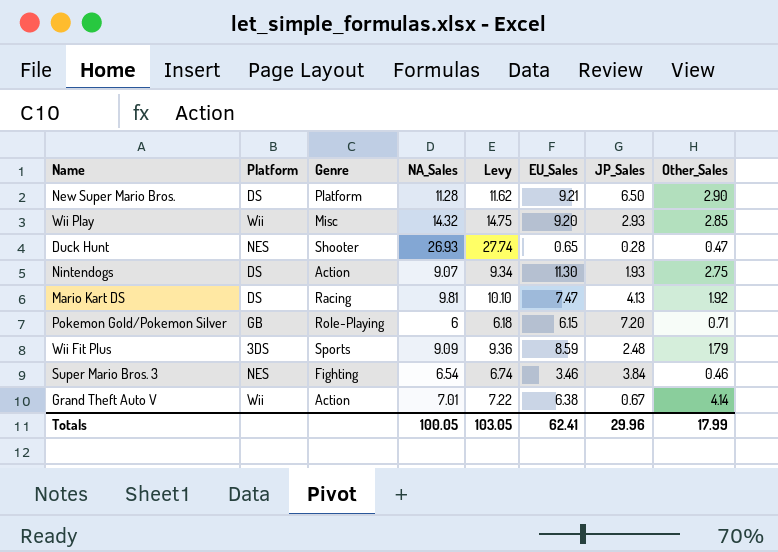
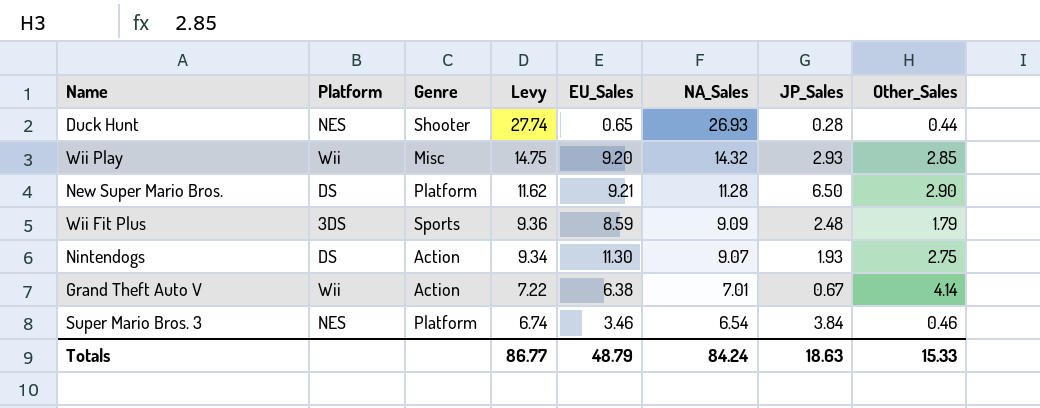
row order: none -> Levy descending
column NA_Sales | position: 4 -> 6
row Mario Kart DS: DS | Racing | 9.81 | 10.10 | 7.47 | 4.13 | 1.92 -> none
row Pokemon Gold/Pokemon Silver: GB | Role-Playing | 6 | 6.18 | 6.15 | 7.20 | 0.71 -> none
Duck Hunt | Other_Sales: 0.47 -> 0.44
Super Mario Bros. 3 | Genre: Fighting -> Platform
Totals | Levy: 103.05 -> 86.77
Totals | EU_Sales: 62.41 -> 48.79
Totals | NA_Sales: 100.05 -> 84.24
Totals | JP_Sales: 29.96 -> 18.63
Totals | Other_Sales: 17.99 -> 15.33

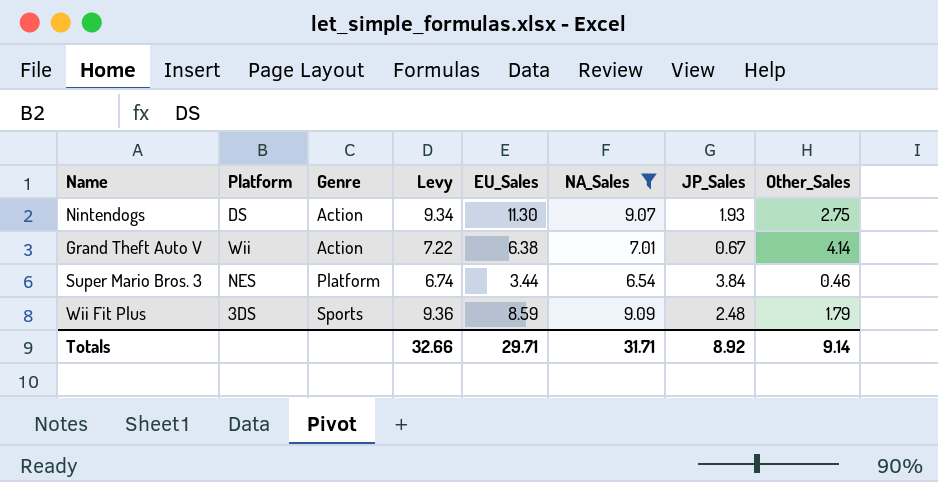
filter: none -> NA_Sales <= 9.09
row order: Levy descending -> Genre ascending
Super Mario Bros. 3 | EU_Sales: 3.46 -> 3.44
Totals | Levy: 86.77 -> 32.66
Totals | EU_Sales: 48.79 -> 29.71
Totals | NA_Sales: 84.24 -> 31.71
Totals | JP_Sales: 18.63 -> 8.92
Totals | Other_Sales: 15.33 -> 9.14

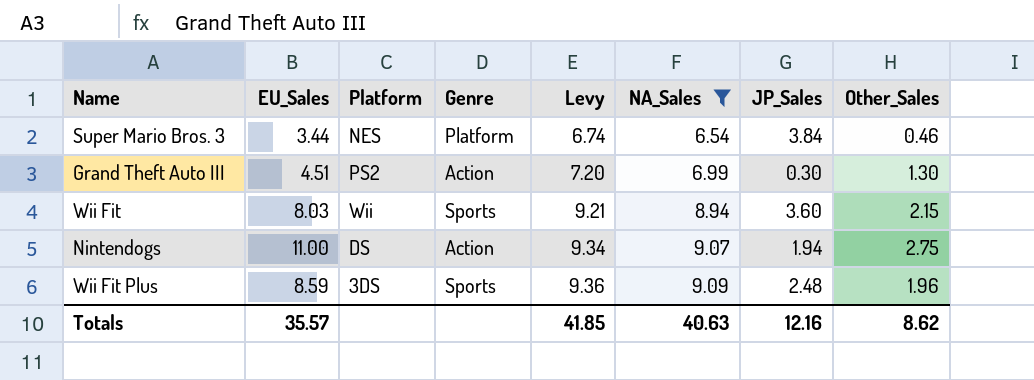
row order: Genre ascending -> Levy ascending
column EU_Sales | position: 5 -> 2
row Grand Theft Auto V: Wii | Action | 7.22 | 6.38 | 7.01 | 0.67 | 4.14 -> none
row Grand Theft Auto III: none -> 4.51 | PS2 | Action | 7.20 | 6.99 | 0.30 | 1.30
row Wii Fit: none -> 8.03 | Wii | Sports | 9.21 | 8.94 | 3.60 | 2.15
Nintendogs | EU_Sales: 11.30 -> 11.00
Nintendogs | JP_Sales: 1.93 -> 1.94
Wii Fit Plus | Other_Sales: 1.79 -> 1.96
Totals | EU_Sales: 29.71 -> 35.57
Totals | Levy: 32.66 -> 41.85
Totals | NA_Sales: 31.71 -> 40.63
Totals | JP_Sales: 8.92 -> 12.16
Totals | Other_Sales: 9.14 -> 8.62

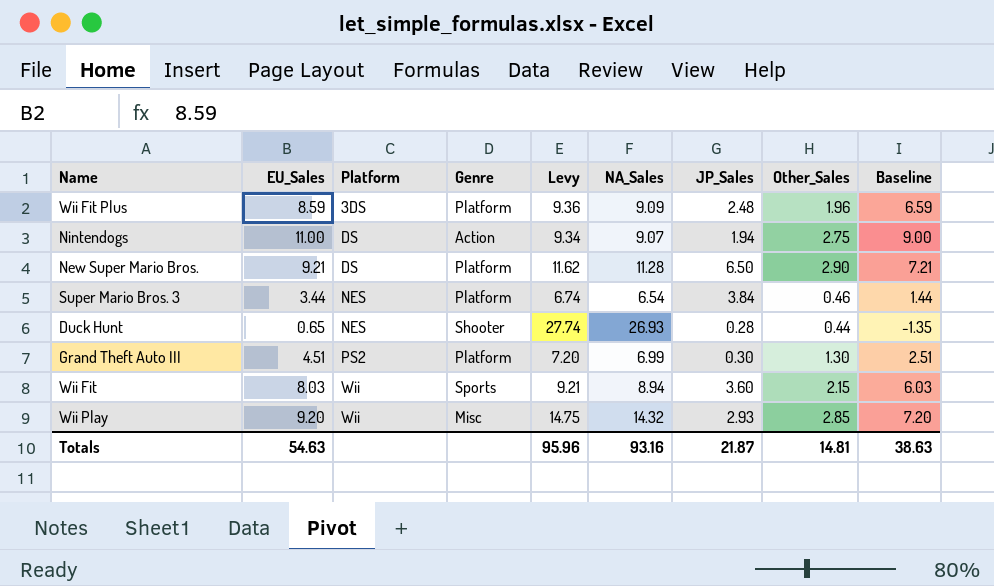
filter: NA_Sales <= 9.09 -> none
row order: Levy ascending -> Platform ascending
column Baseline | formula: none -> [EU_Sales] - 2
Wii Fit Plus | Genre: Sports -> Platform
Grand Theft Auto III | Genre: Action -> Platform
Totals | EU_Sales: 35.57 -> 54.63
Totals | Levy: 41.85 -> 95.96
Totals | NA_Sales: 40.63 -> 93.16
Totals | JP_Sales: 12.16 -> 21.87
Totals | Other_Sales: 8.62 -> 14.81

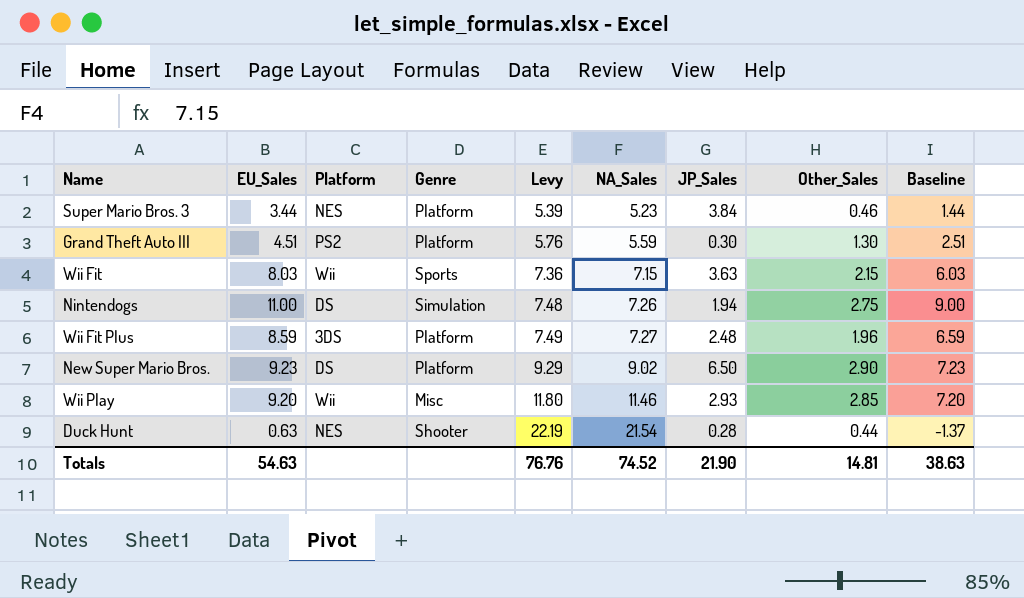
row order: Platform ascending -> Levy ascending
Super Mario Bros. 3 | Levy: 6.74 -> 5.39
Super Mario Bros. 3 | NA_Sales: 6.54 -> 5.23
Grand Theft Auto III | Levy: 7.20 -> 5.76
Grand Theft Auto III | NA_Sales: 6.99 -> 5.59
Wii Fit | Levy: 9.21 -> 7.36
Wii Fit | NA_Sales: 8.94 -> 7.15
Wii Fit | JP_Sales: 3.60 -> 3.63
Nintendogs | Genre: Action -> Simulation
Nintendogs | Levy: 9.34 -> 7.48
Nintendogs | NA_Sales: 9.07 -> 7.26
Wii Fit Plus | Levy: 9.36 -> 7.49
Wii Fit Plus | NA_Sales: 9.09 -> 7.27
New Super Mario Bros. | EU_Sales: 9.21 -> 9.23
New Super Mario Bros. | Levy: 11.62 -> 9.29
New Super Mario Bros. | NA_Sales: 11.28 -> 9.02
New Super Mario Bros. | Baseline: 7.21 -> 7.23
Wii Play | Levy: 14.75 -> 11.80
Wii Play | NA_Sales: 14.32 -> 11.46
Duck Hunt | EU_Sales: 0.65 -> 0.63
Duck Hunt | Levy: 27.74 -> 22.19
Duck Hunt | NA_Sales: 26.93 -> 21.54
Duck Hunt | Baseline: -1.35 -> -1.37
Totals | Levy: 95.96 -> 76.76
Totals | NA_Sales: 93.16 -> 74.52
Totals | JP_Sales: 21.87 -> 21.90

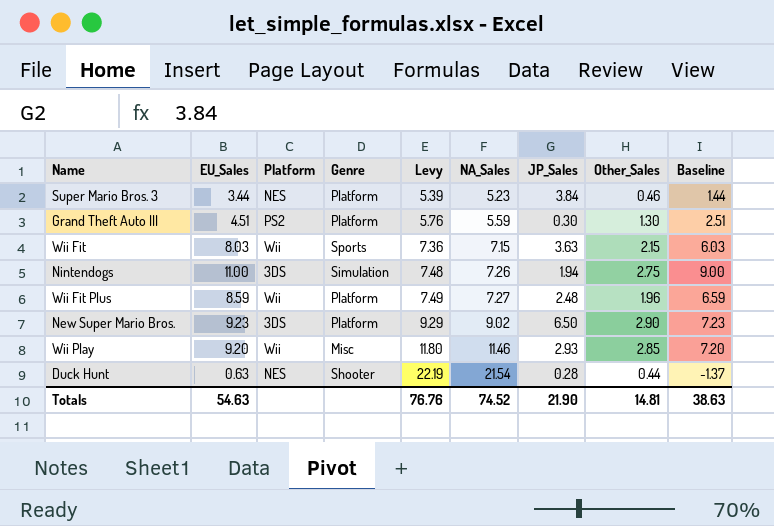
Nintendogs | Platform: DS -> 3DS
Wii Fit Plus | Platform: 3DS -> Wii
New Super Mario Bros. | Platform: DS -> 3DS

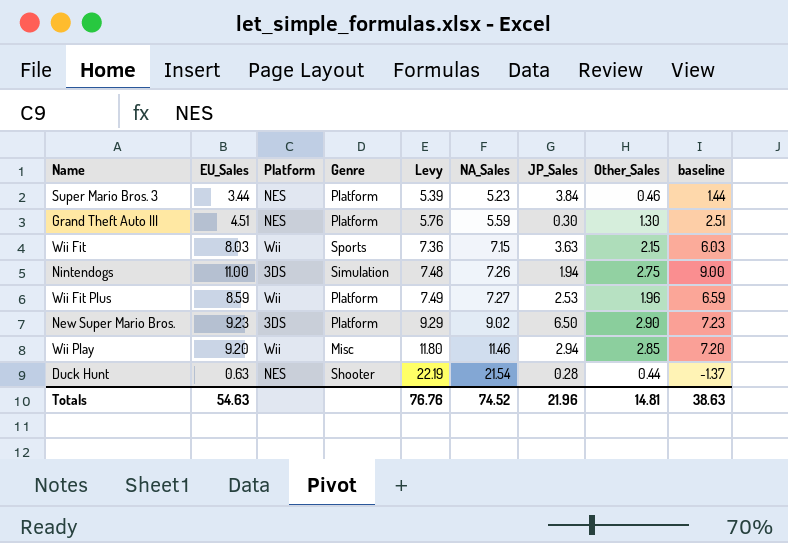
column name: Baseline -> baseline
Grand Theft Auto III | Platform: PS2 -> NES
Wii Fit Plus | JP_Sales: 2.48 -> 2.53
Wii Play | JP_Sales: 2.93 -> 2.94
Totals | JP_Sales: 21.90 -> 21.96

